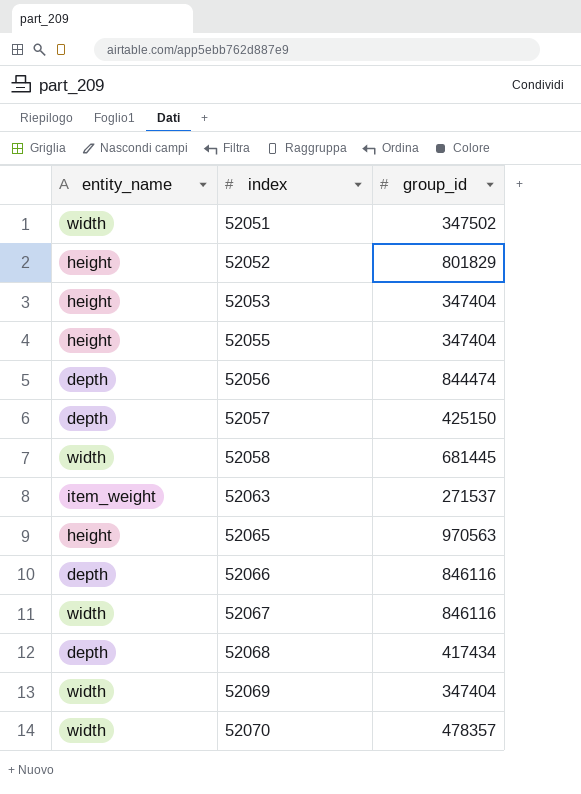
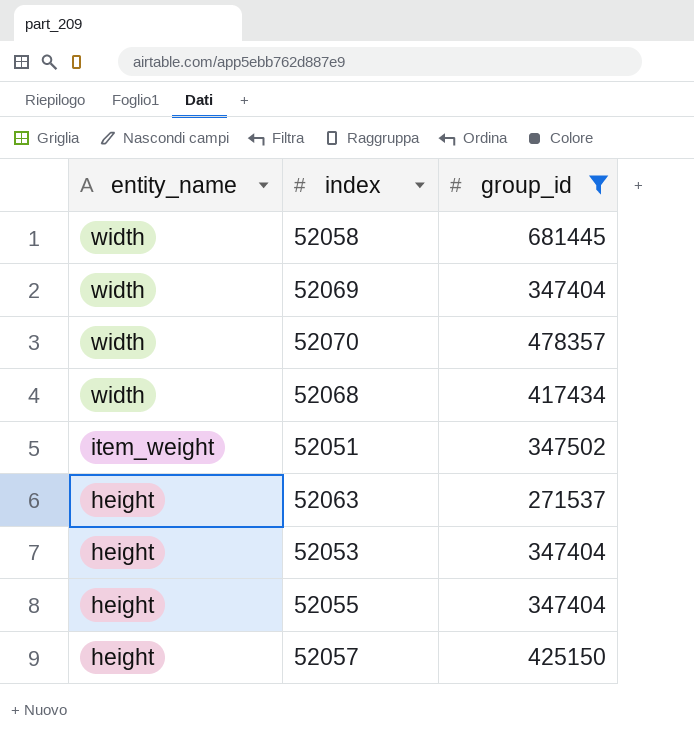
filter: none -> group_id <= 681445
row order: index ascending -> entity_name descending
52068 | entity_name: depth -> width
52051 | entity_name: width -> item_weight
52063 | entity_name: item_weight -> height
52057 | entity_name: depth -> height

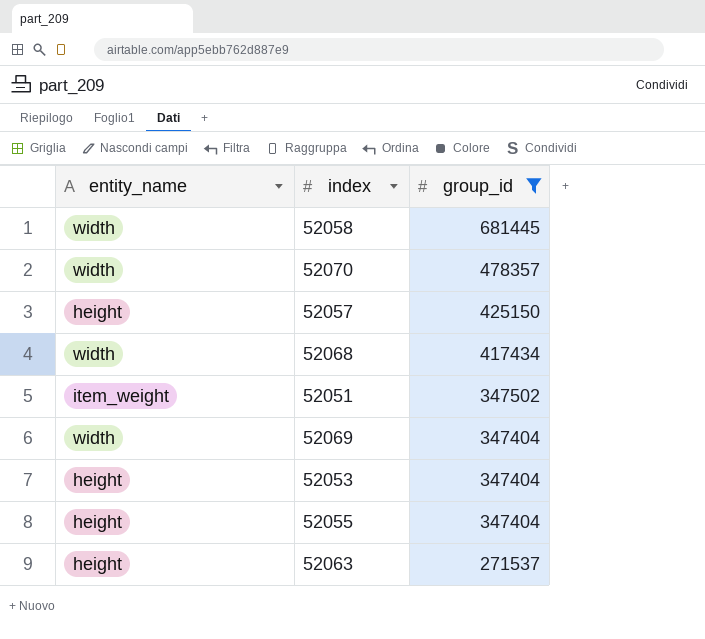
row order: entity_name descending -> group_id descending

